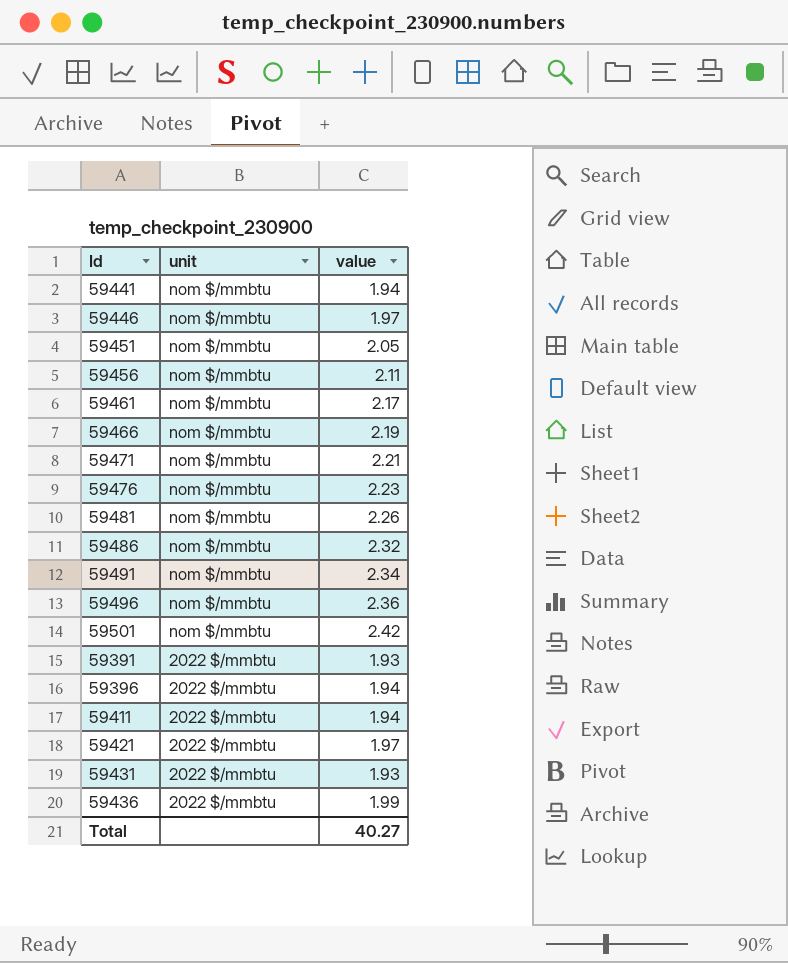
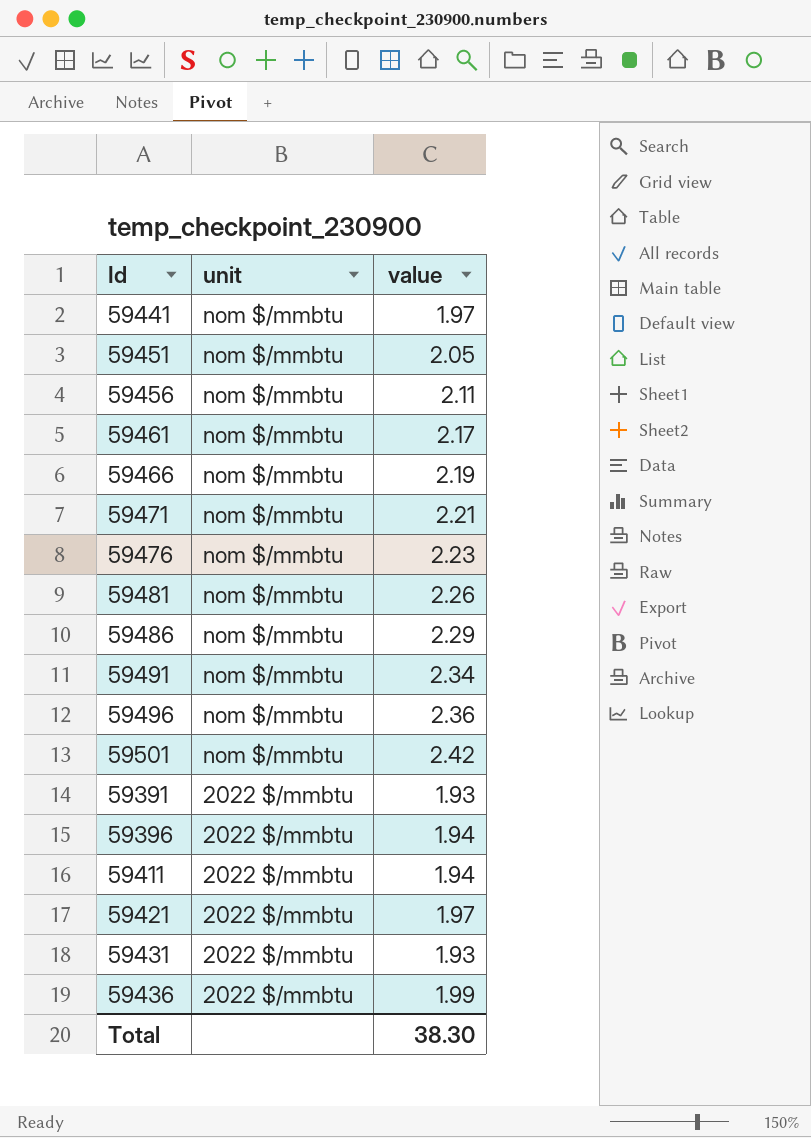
row 59446: nom $/mmbtu | 1.97 -> none
59441 | value: 1.94 -> 1.97
59486 | value: 2.32 -> 2.29
Total | value: 40.27 -> 38.30

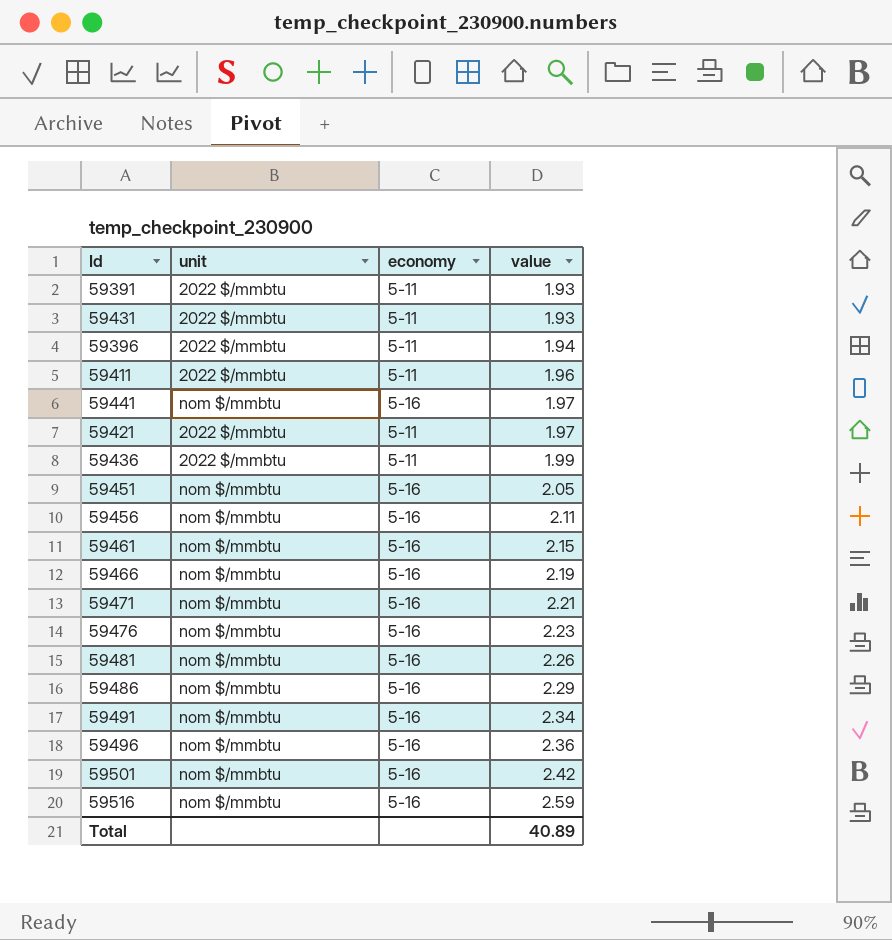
row order: unit descending -> value ascending
column economy | position: none -> 3
59411 | value: 1.94 -> 1.96
59461 | value: 2.17 -> 2.15
row 59516: none -> nom $/mmbtu | 5-16 | 2.59
Total | value: 38.30 -> 40.89

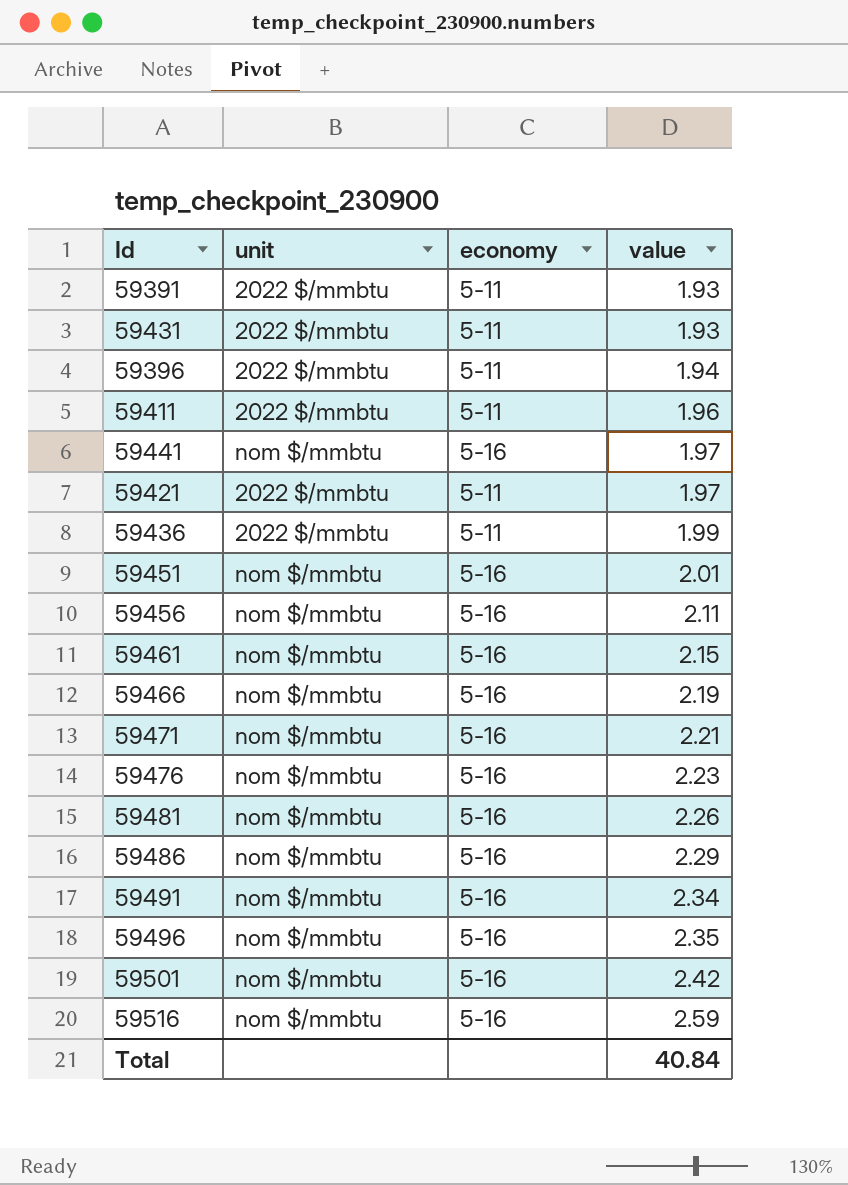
59451 | value: 2.05 -> 2.01
59496 | value: 2.36 -> 2.35
Total | value: 40.89 -> 40.84

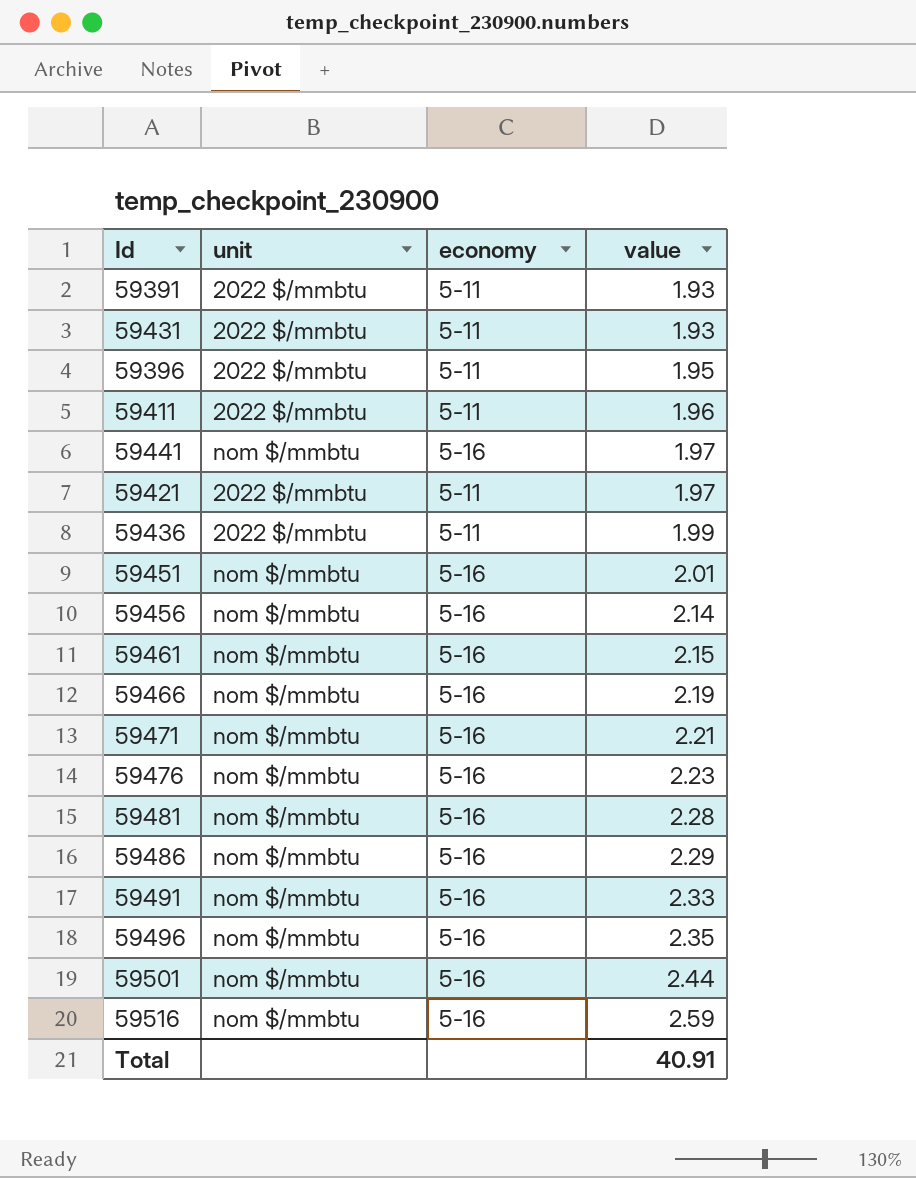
59396 | value: 1.94 -> 1.95
59456 | value: 2.11 -> 2.14
59481 | value: 2.26 -> 2.28
59491 | value: 2.34 -> 2.33
59501 | value: 2.42 -> 2.44
Total | value: 40.84 -> 40.91

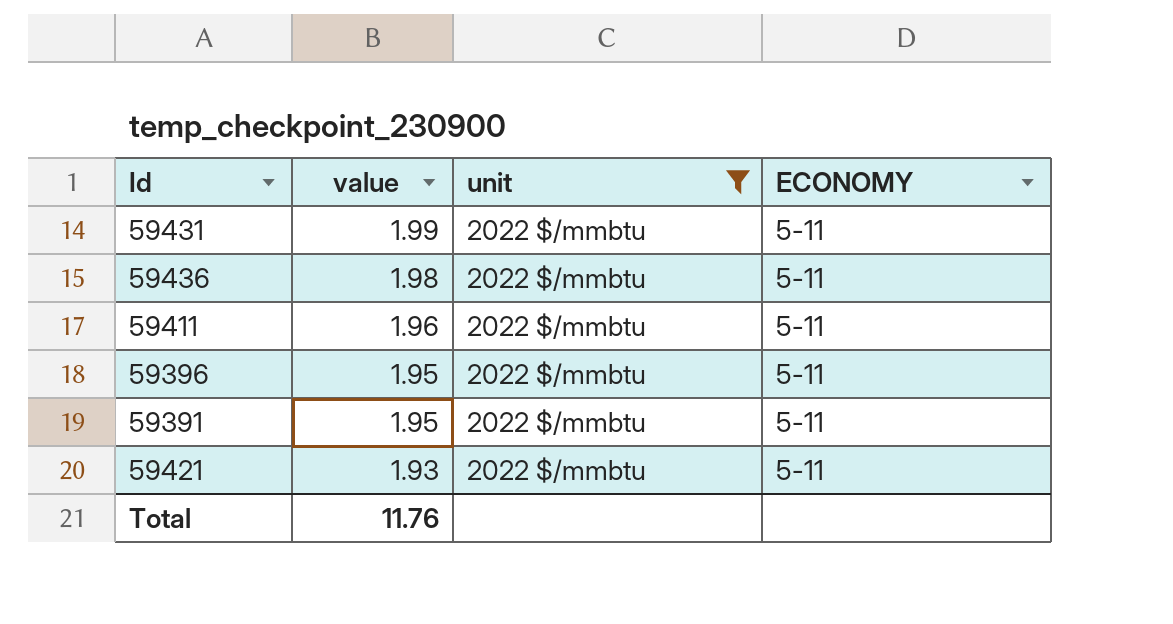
filter: none -> unit = 2022 $/mmbtu
row order: value ascending -> value descending
column value | position: 4 -> 2
column name: economy -> ECONOMY
59431 | value: 1.93 -> 1.99
59436 | value: 1.99 -> 1.98
59391 | value: 1.93 -> 1.95
59421 | value: 1.97 -> 1.93
Total | value: 40.91 -> 11.76

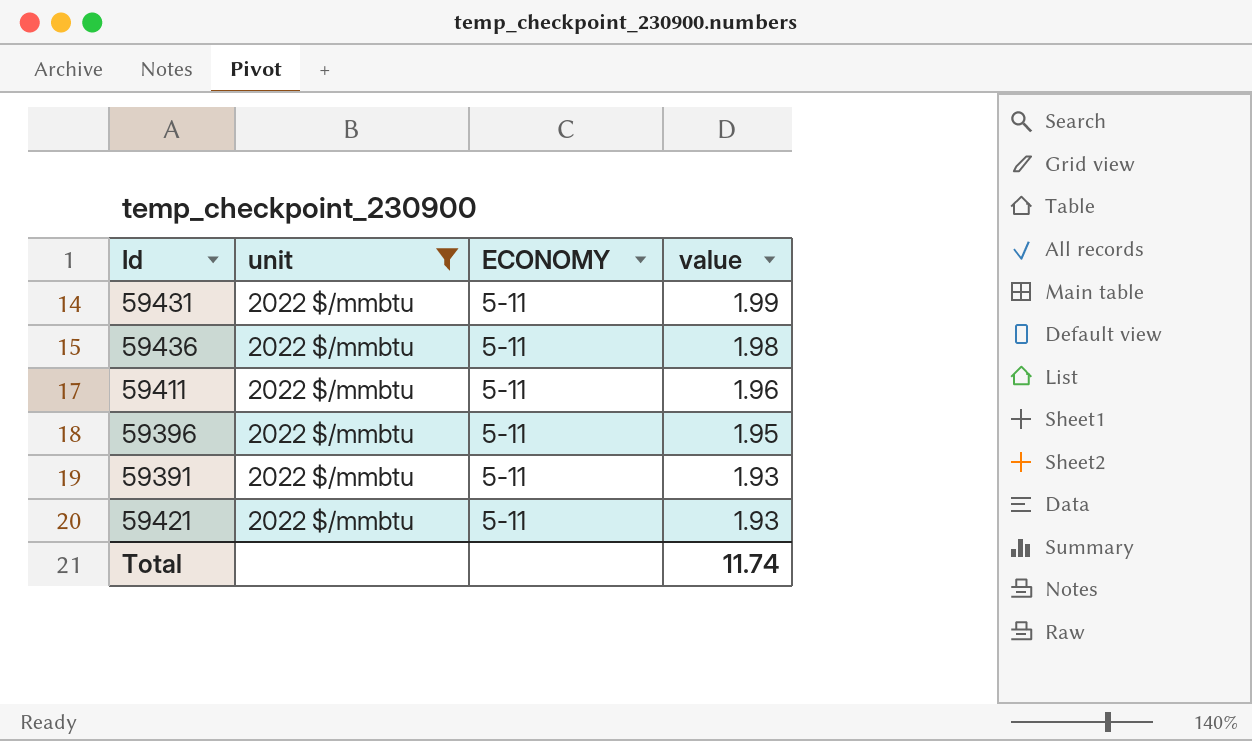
column value | position: 2 -> 4
59391 | value: 1.95 -> 1.93
Total | value: 11.76 -> 11.74

